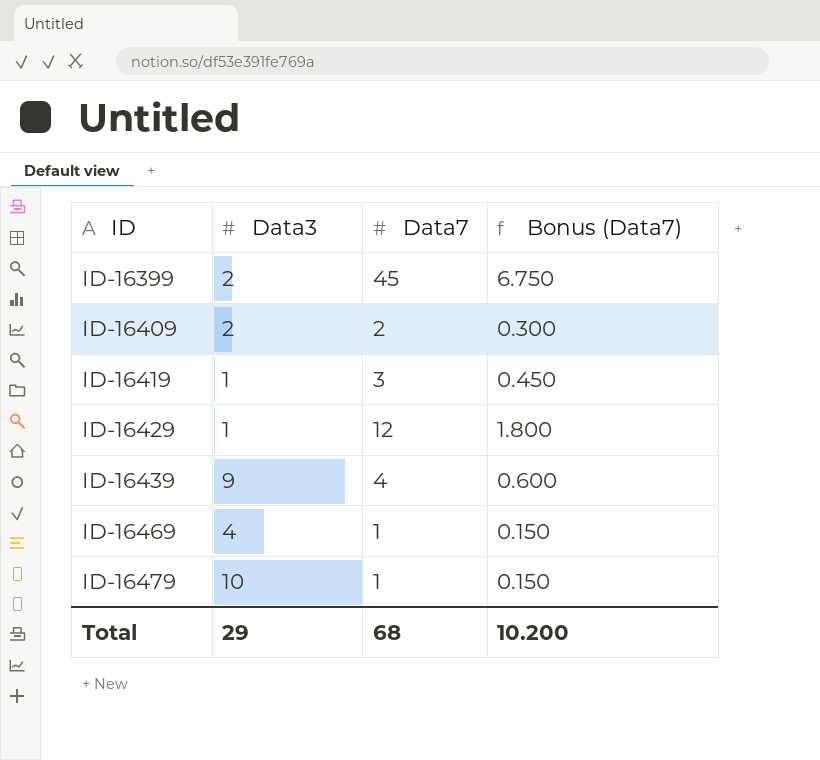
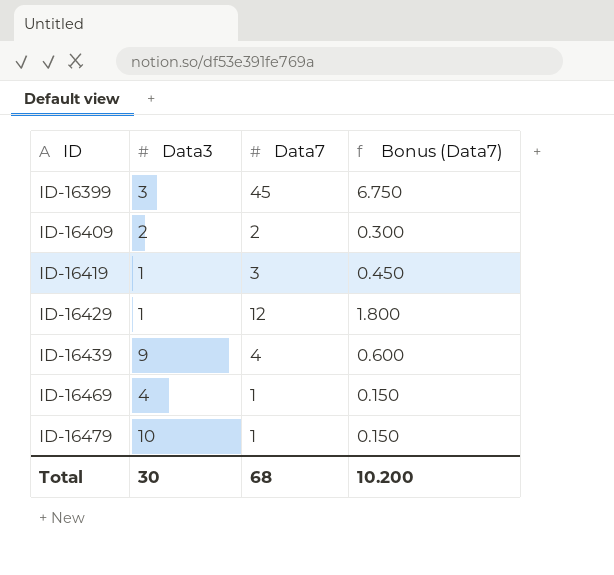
ID-16399 | Data3: 2 -> 3
Total | Data3: 29 -> 30

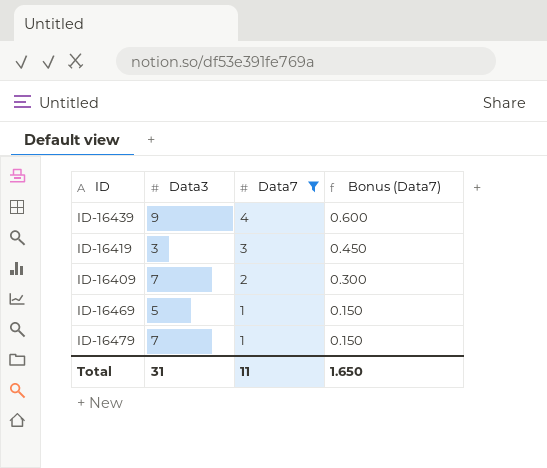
filter: none -> Data7 <= 4
row order: ID ascending -> Data7 descending
ID-16419 | Data3: 1 -> 3
ID-16409 | Data3: 2 -> 7
ID-16469 | Data3: 4 -> 5
ID-16479 | Data3: 10 -> 7
Total | Data3: 30 -> 31
Total | Data7: 68 -> 11
Total | Bonus (Data7): 10.200 -> 1.650

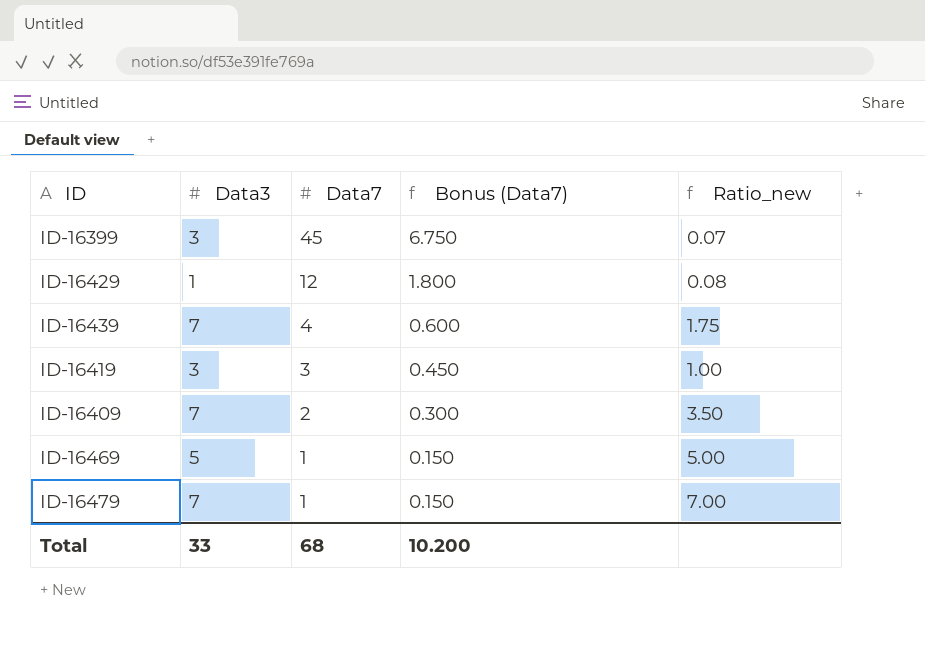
filter: Data7 <= 4 -> none
column Ratio_new | formula: none -> [Data3] / [Data7]
ID-16439 | Data3: 9 -> 7
Total | Data3: 31 -> 33
Total | Data7: 11 -> 68
Total | Bonus (Data7): 1.650 -> 10.200

